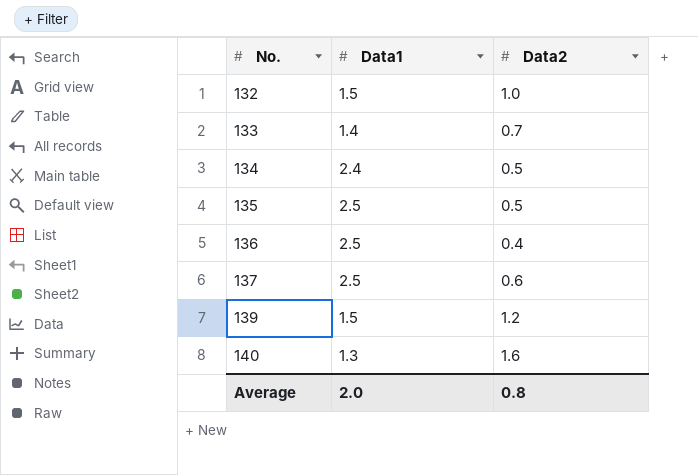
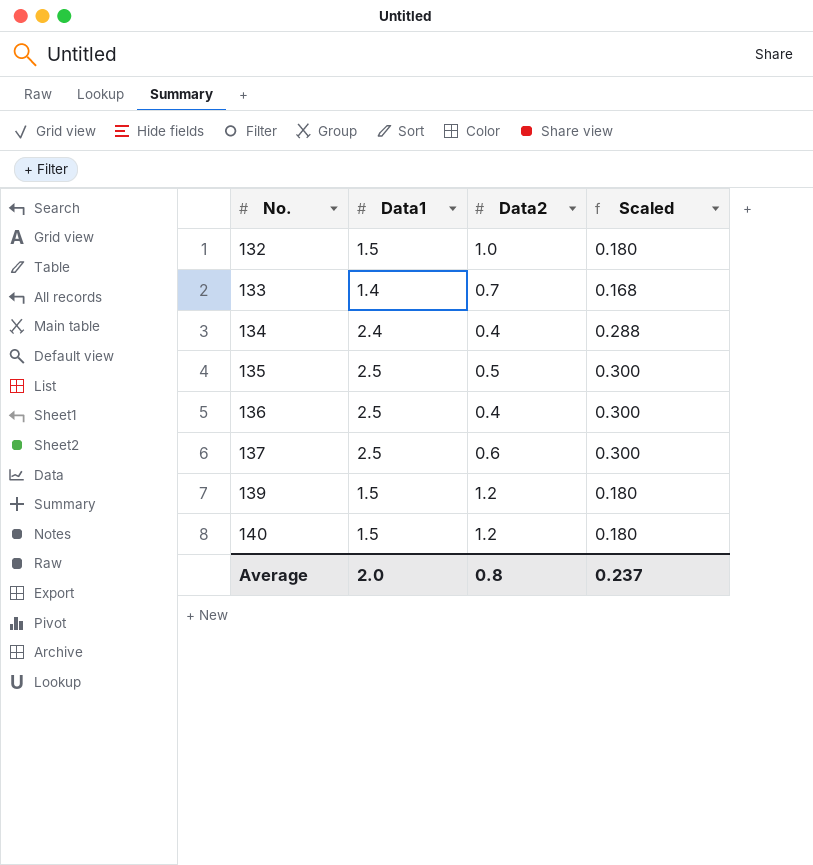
column Scaled | formula: none -> [Data1] * 0.12
134 | Data2: 0.5 -> 0.4
140 | Data1: 1.3 -> 1.5
140 | Data2: 1.6 -> 1.2

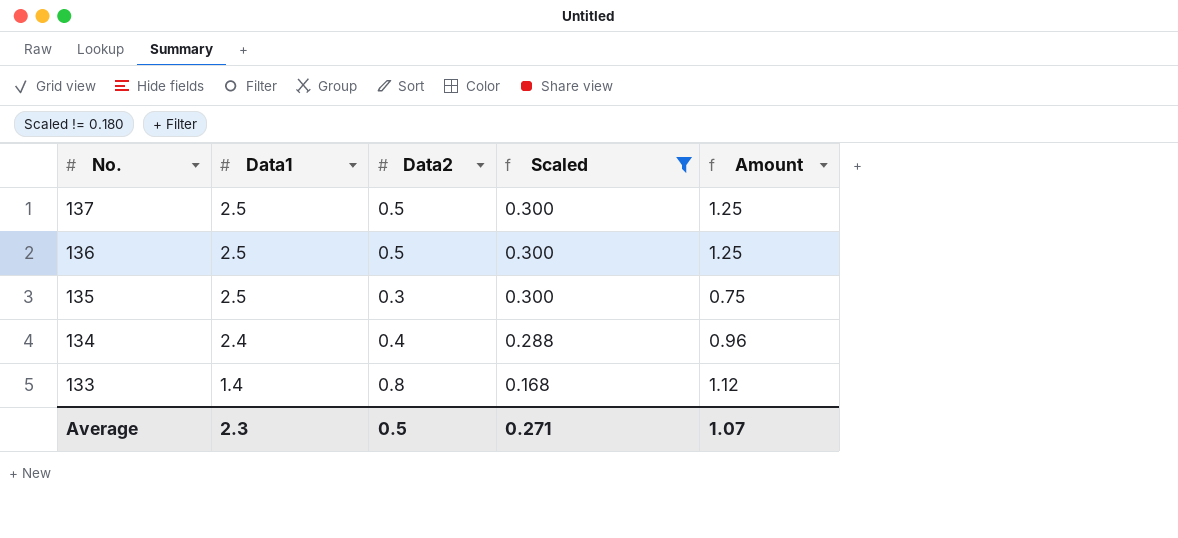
filter: none -> Scaled != 0.180
row order: No. ascending -> No. descending
column Amount | formula: none -> [Data1] * [Data2]
137 | Data2: 0.6 -> 0.5
136 | Data2: 0.4 -> 0.5
135 | Data2: 0.5 -> 0.3
133 | Data2: 0.7 -> 0.8
Average | Data1: 2.0 -> 2.3
Average | Data2: 0.8 -> 0.5
Average | Scaled: 0.237 -> 0.271

